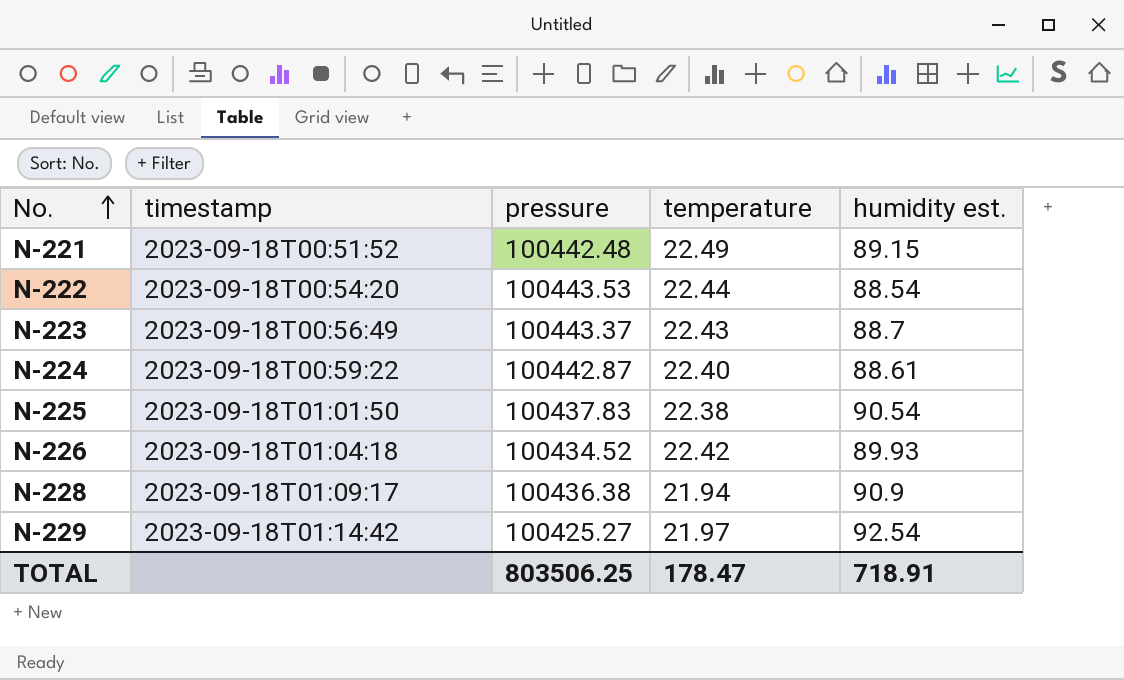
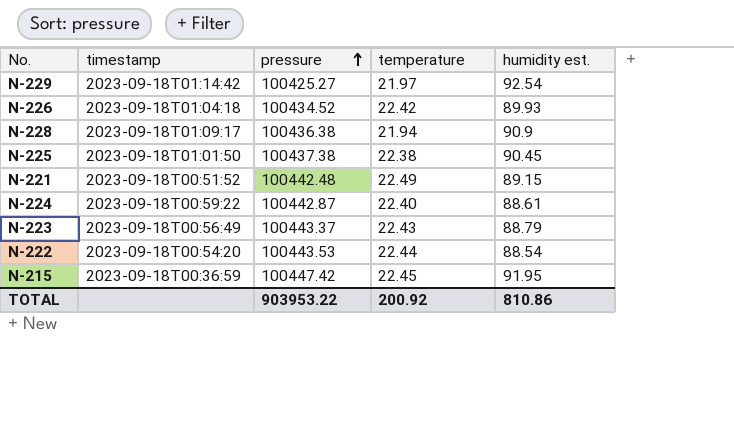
row order: No. ascending -> pressure ascending
N-225 | pressure: 100437.83 -> 100437.38
N-225 | humidity est.: 90.54 -> 90.45
N-223 | humidity est.: 88.7 -> 88.79
row N-215: none -> 2023-09-18T00:36:59 | 100447.42 | 22.45 | 91.95
TOTAL | pressure: 803506.25 -> 903953.22
TOTAL | temperature: 178.47 -> 200.92
TOTAL | humidity est.: 718.91 -> 810.86

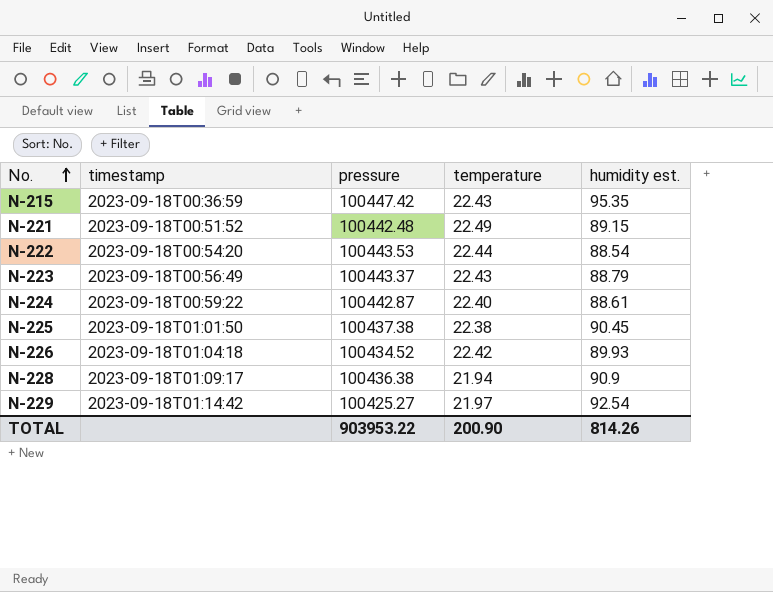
row order: pressure ascending -> No. ascending
N-215 | temperature: 22.45 -> 22.43
N-215 | humidity est.: 91.95 -> 95.35
TOTAL | temperature: 200.92 -> 200.90
TOTAL | humidity est.: 810.86 -> 814.26

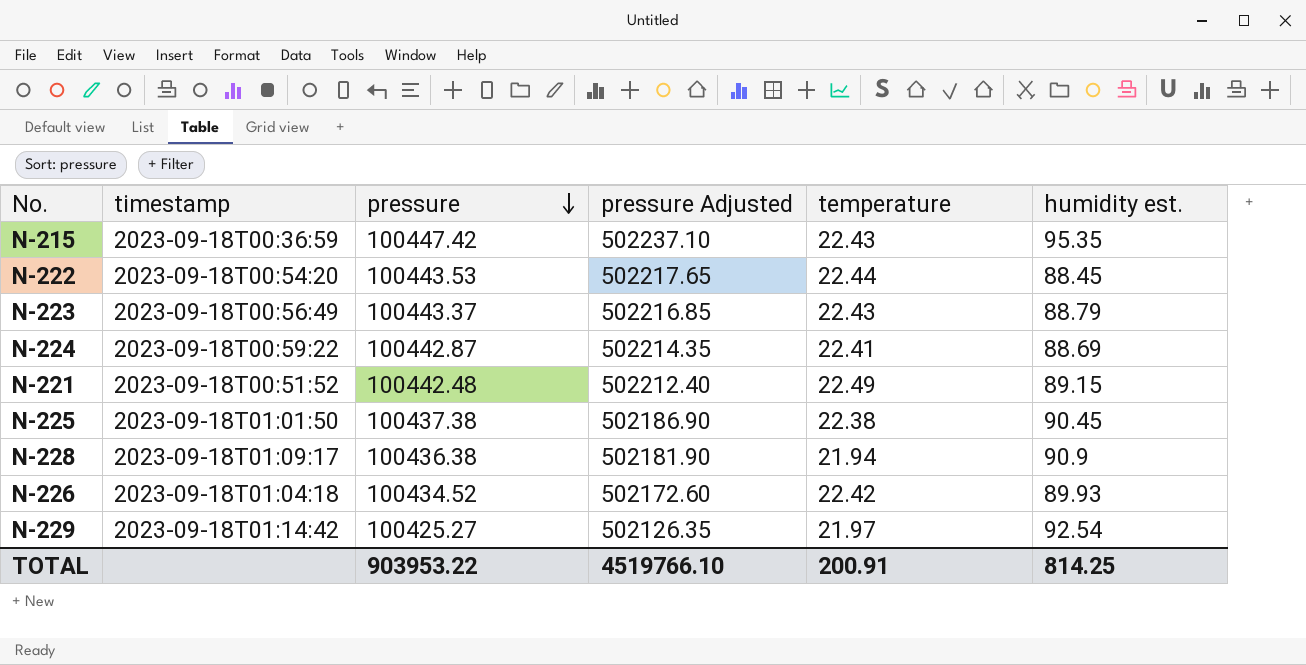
row order: No. ascending -> pressure descending
column pressure Adjusted | formula: none -> [pressure] * 5
N-222 | humidity est.: 88.54 -> 88.45
N-224 | temperature: 22.40 -> 22.41
N-224 | humidity est.: 88.61 -> 88.69
TOTAL | temperature: 200.90 -> 200.91
TOTAL | humidity est.: 814.26 -> 814.25

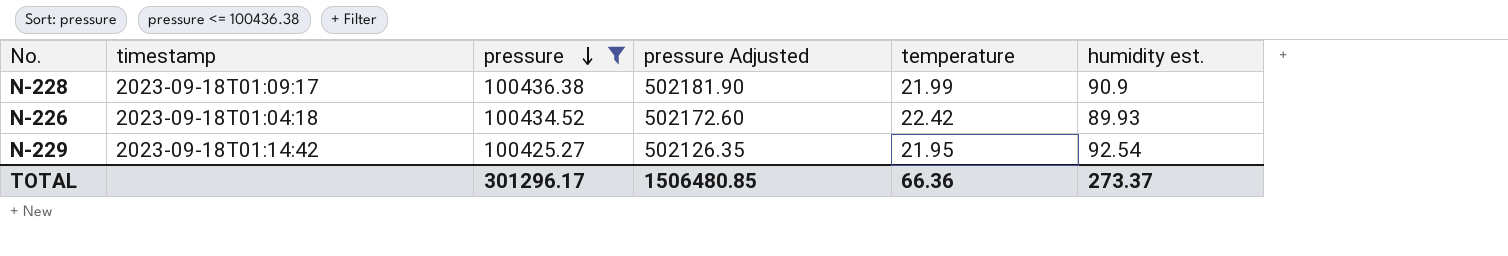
filter: none -> pressure <= 100436.38
N-228 | temperature: 21.94 -> 21.99
N-229 | temperature: 21.97 -> 21.95
TOTAL | pressure: 903953.22 -> 301296.17
TOTAL | pressure Adjusted: 4519766.10 -> 1506480.85
TOTAL | temperature: 200.91 -> 66.36
TOTAL | humidity est.: 814.25 -> 273.37

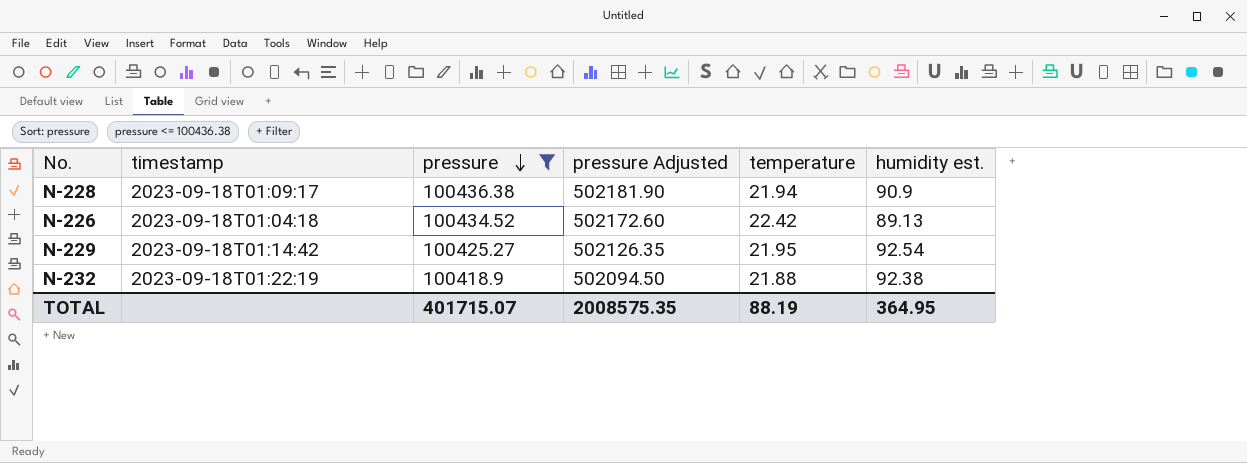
N-228 | temperature: 21.99 -> 21.94
N-226 | humidity est.: 89.93 -> 89.13
row N-232: none -> 2023-09-18T01:22:19 | 100418.9 | 502094.50 | 21.88 | 92.38
TOTAL | pressure: 301296.17 -> 401715.07
TOTAL | pressure Adjusted: 1506480.85 -> 2008575.35
TOTAL | temperature: 66.36 -> 88.19
TOTAL | humidity est.: 273.37 -> 364.95

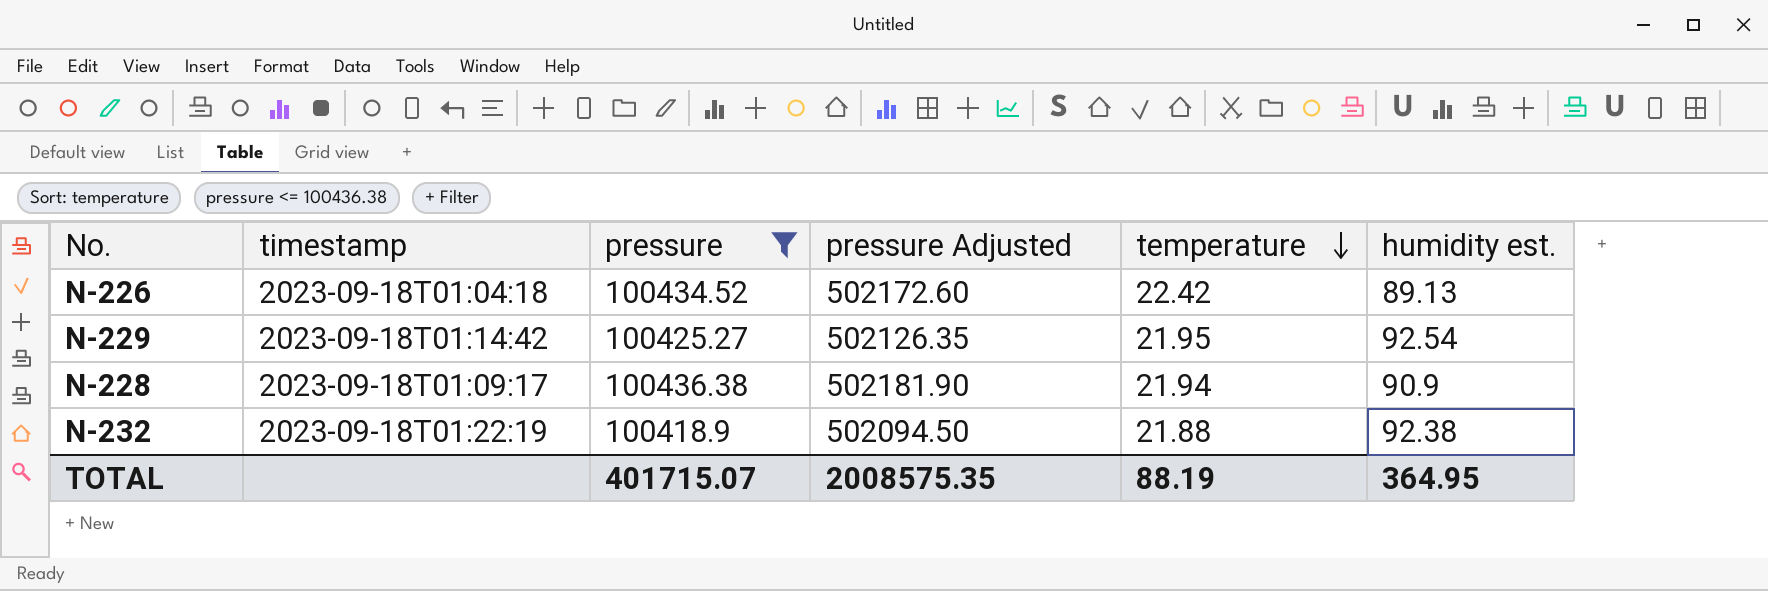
row order: pressure descending -> temperature descending

